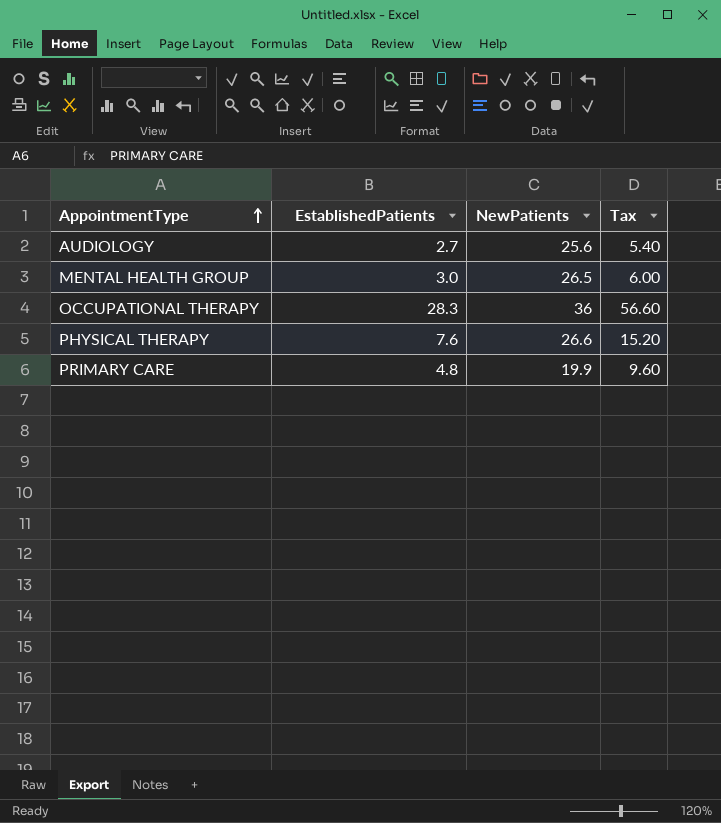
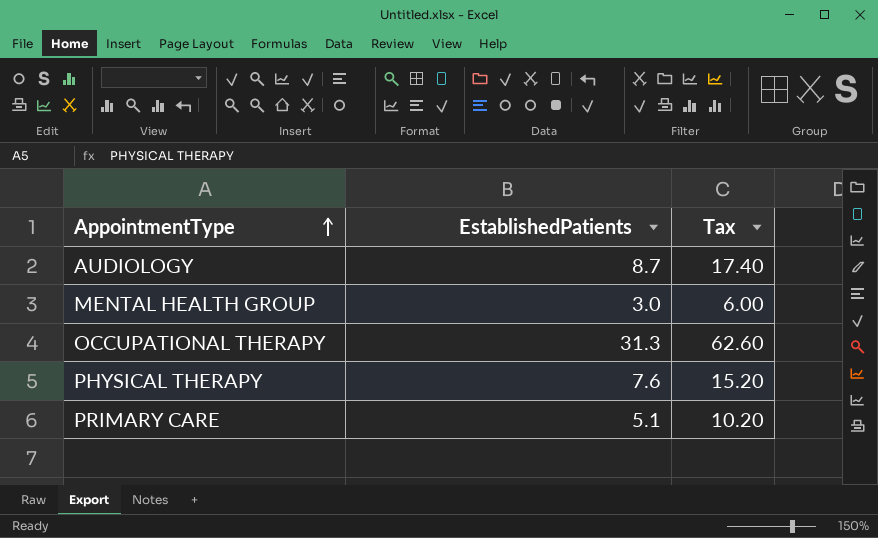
column NewPatients | position: 3 -> none
AUDIOLOGY | EstablishedPatients: 2.7 -> 8.7
AUDIOLOGY | Tax: 5.40 -> 17.40
OCCUPATIONAL THERAPY | EstablishedPatients: 28.3 -> 31.3
OCCUPATIONAL THERAPY | Tax: 56.60 -> 62.60
PRIMARY CARE | EstablishedPatients: 4.8 -> 5.1
PRIMARY CARE | Tax: 9.60 -> 10.20

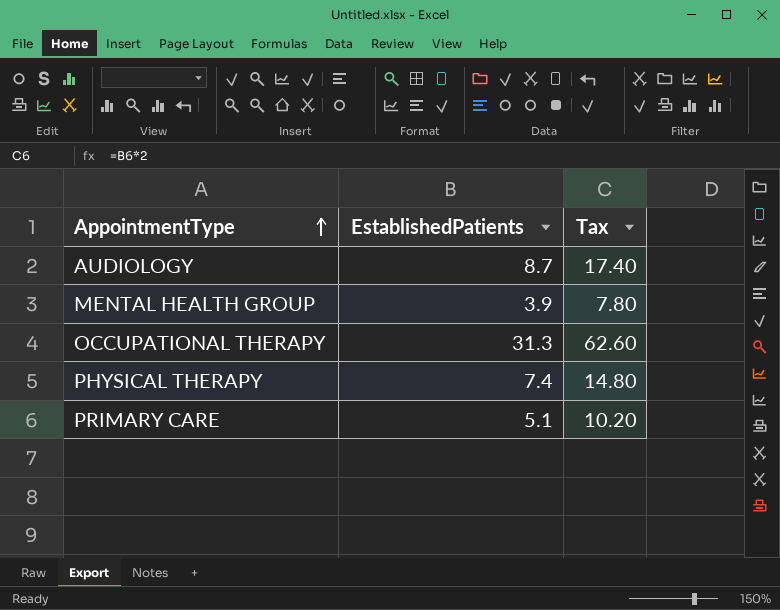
MENTAL HEALTH GROUP | EstablishedPatients: 3.0 -> 3.9
MENTAL HEALTH GROUP | Tax: 6.00 -> 7.80
PHYSICAL THERAPY | EstablishedPatients: 7.6 -> 7.4
PHYSICAL THERAPY | Tax: 15.20 -> 14.80

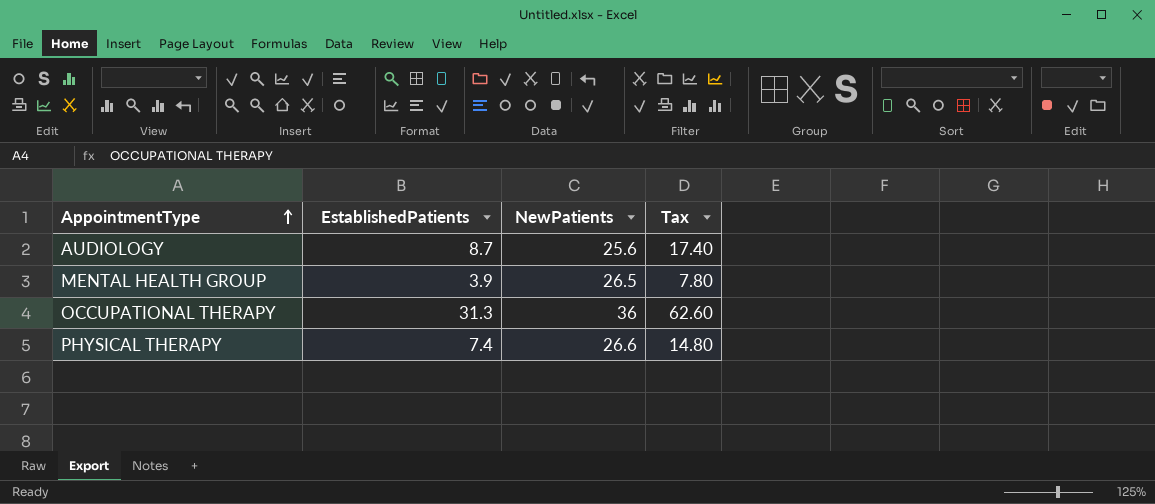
column NewPatients | position: none -> 3
row PRIMARY CARE: 5.1 | 10.20 -> none

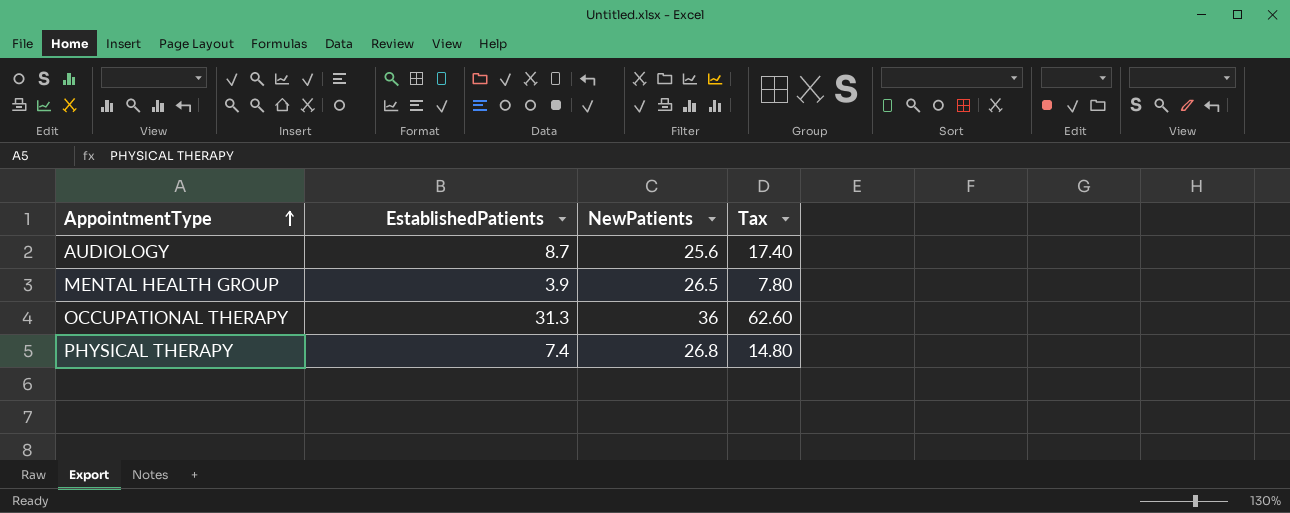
PHYSICAL THERAPY | NewPatients: 26.6 -> 26.8

